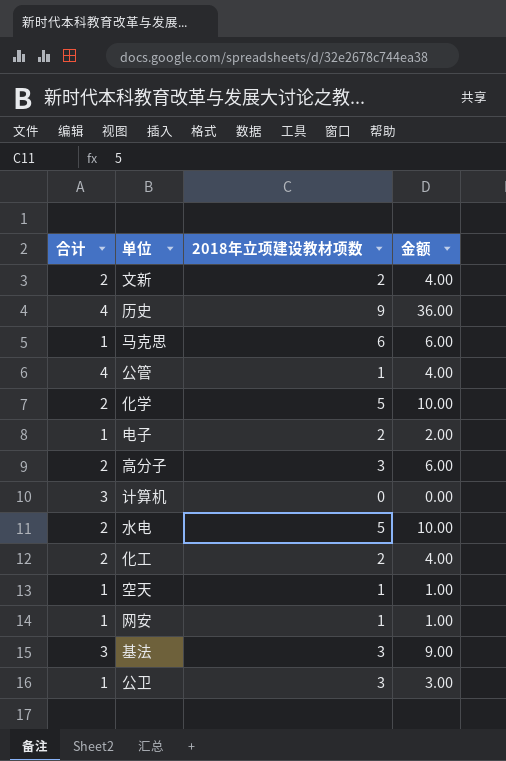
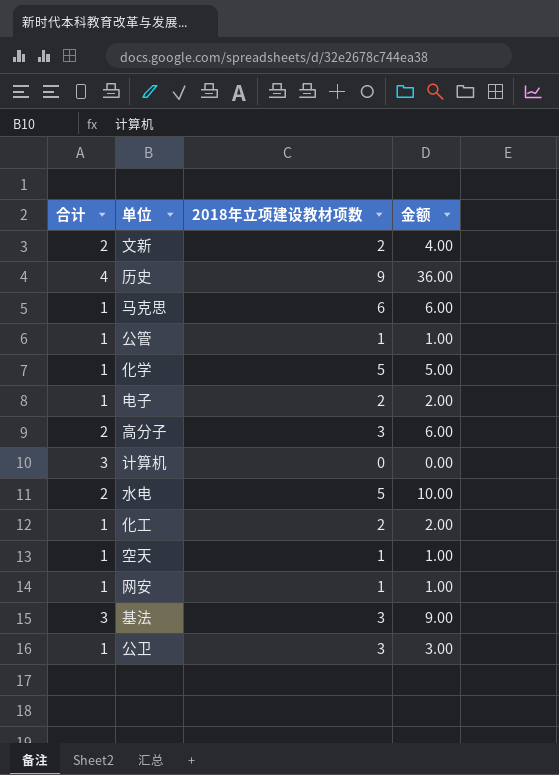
公管 | 合计: 4 -> 1
公管 | 金额: 4.00 -> 1.00
化学 | 合计: 2 -> 1
化学 | 金额: 10.00 -> 5.00
化工 | 合计: 2 -> 1
化工 | 金额: 4.00 -> 2.00

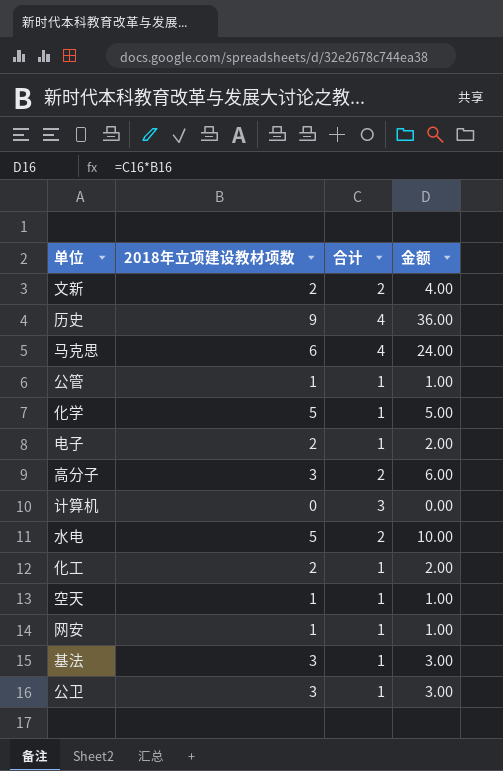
column 合计 | position: 1 -> 3
马克思 | 合计: 1 -> 4
马克思 | 金额: 6.00 -> 24.00
基法 | 合计: 3 -> 1
基法 | 金额: 9.00 -> 3.00

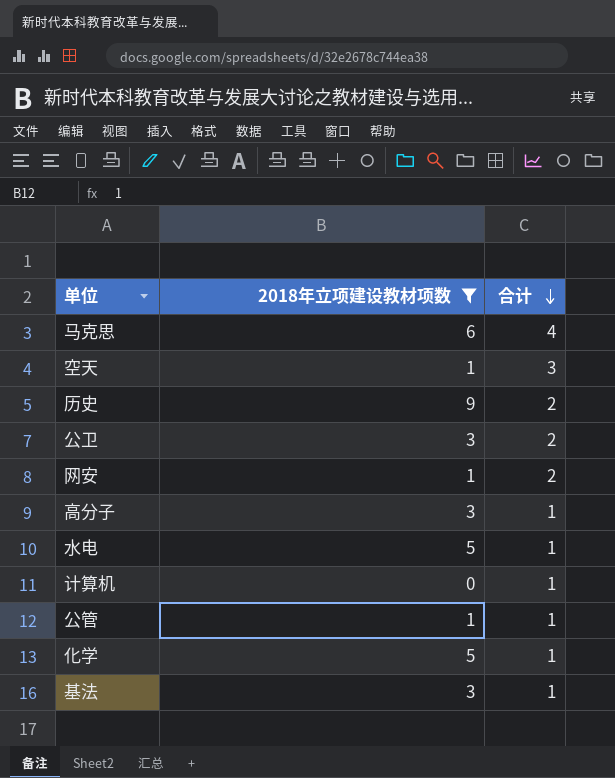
filter: none -> 2018年立项建设教材项数 != 2
row order: none -> 合计 descending
column 金额 | formula: [2018年立项建设教材项数] * [合计] -> none
空天 | 合计: 1 -> 3
历史 | 合计: 4 -> 2
公卫 | 合计: 1 -> 2
网安 | 合计: 1 -> 2
高分子 | 合计: 2 -> 1
水电 | 合计: 2 -> 1
计算机 | 合计: 3 -> 1

